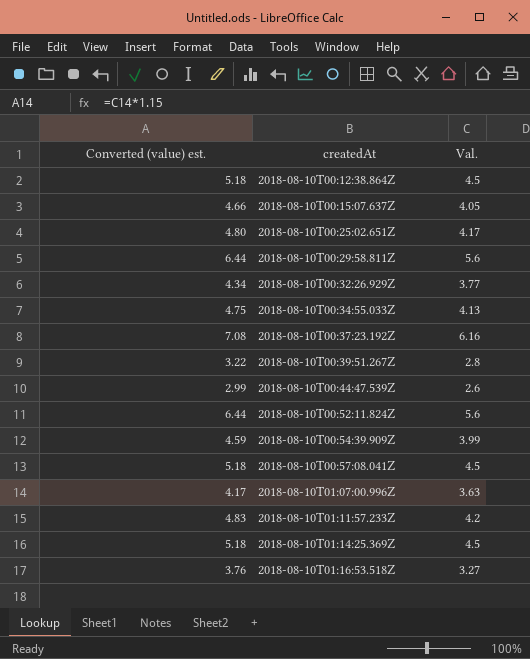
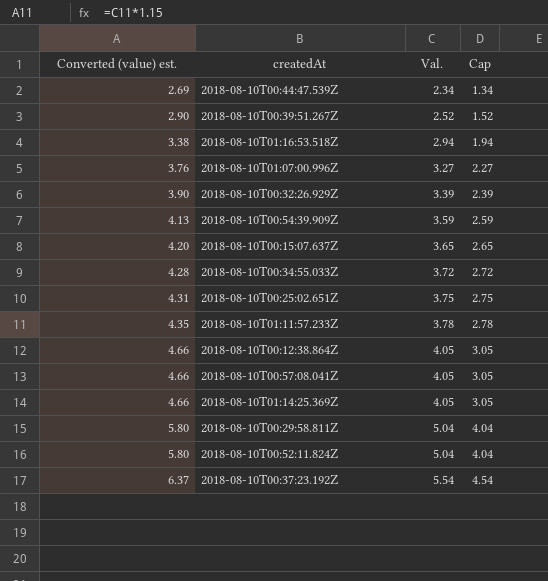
row order: createdAt ascending -> Converted (value) est. ascending
column Cap | formula: none -> [Val.] - 1
2018-08-10T00:44:47.539Z | Converted (value) est.: 2.99 -> 2.69
2018-08-10T00:44:47.539Z | Val.: 2.6 -> 2.34
2018-08-10T00:39:51.267Z | Converted (value) est.: 3.22 -> 2.90
2018-08-10T00:39:51.267Z | Val.: 2.8 -> 2.52
2018-08-10T01:16:53.518Z | Converted (value) est.: 3.76 -> 3.38
2018-08-10T01:16:53.518Z | Val.: 3.27 -> 2.94
2018-08-10T01:07:00.996Z | Converted (value) est.: 4.17 -> 3.76
2018-08-10T01:07:00.996Z | Val.: 3.63 -> 3.27
2018-08-10T00:32:26.929Z | Converted (value) est.: 4.34 -> 3.90
2018-08-10T00:32:26.929Z | Val.: 3.77 -> 3.39
2018-08-10T00:54:39.909Z | Converted (value) est.: 4.59 -> 4.13
2018-08-10T00:54:39.909Z | Val.: 3.99 -> 3.59
2018-08-10T00:15:07.637Z | Converted (value) est.: 4.66 -> 4.20
2018-08-10T00:15:07.637Z | Val.: 4.05 -> 3.65
2018-08-10T00:34:55.033Z | Converted (value) est.: 4.75 -> 4.28
2018-08-10T00:34:55.033Z | Val.: 4.13 -> 3.72
2018-08-10T00:25:02.651Z | Converted (value) est.: 4.80 -> 4.31
2018-08-10T00:25:02.651Z | Val.: 4.17 -> 3.75
2018-08-10T01:11:57.233Z | Converted (value) est.: 4.83 -> 4.35
2018-08-10T01:11:57.233Z | Val.: 4.2 -> 3.78
2018-08-10T00:12:38.864Z | Converted (value) est.: 5.18 -> 4.66
2018-08-10T00:12:38.864Z | Val.: 4.5 -> 4.05
2018-08-10T00:57:08.041Z | Converted (value) est.: 5.18 -> 4.66
2018-08-10T00:57:08.041Z | Val.: 4.5 -> 4.05
2018-08-10T01:14:25.369Z | Converted (value) est.: 5.18 -> 4.66
2018-08-10T01:14:25.369Z | Val.: 4.5 -> 4.05
2018-08-10T00:29:58.811Z | Converted (value) est.: 6.44 -> 5.80
2018-08-10T00:29:58.811Z | Val.: 5.6 -> 5.04
2018-08-10T00:52:11.824Z | Converted (value) est.: 6.44 -> 5.80
2018-08-10T00:52:11.824Z | Val.: 5.6 -> 5.04
2018-08-10T00:37:23.192Z | Converted (value) est.: 7.08 -> 6.37
2018-08-10T00:37:23.192Z | Val.: 6.16 -> 5.54

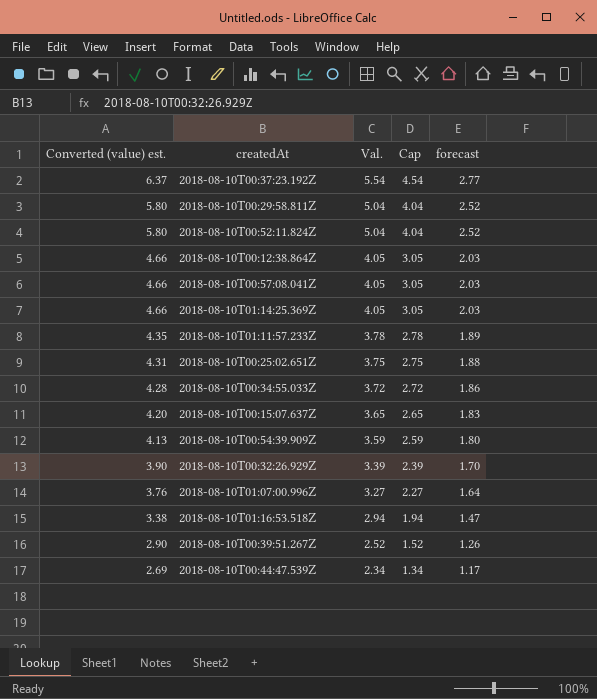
row order: Converted (value) est. ascending -> Converted (value) est. descending
column forecast | formula: none -> [Val.] * 0.5

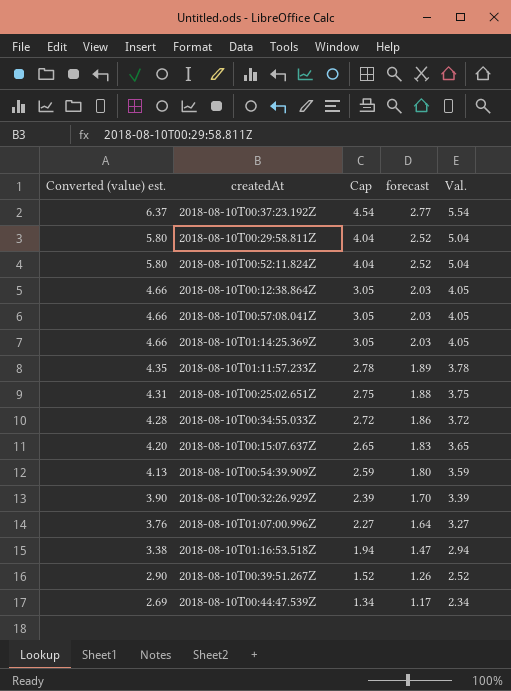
column Val. | position: 3 -> 5

